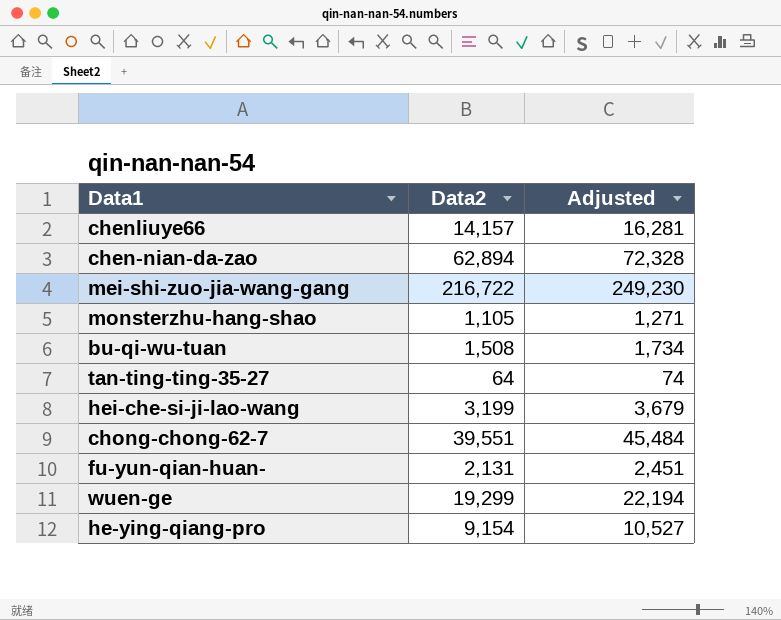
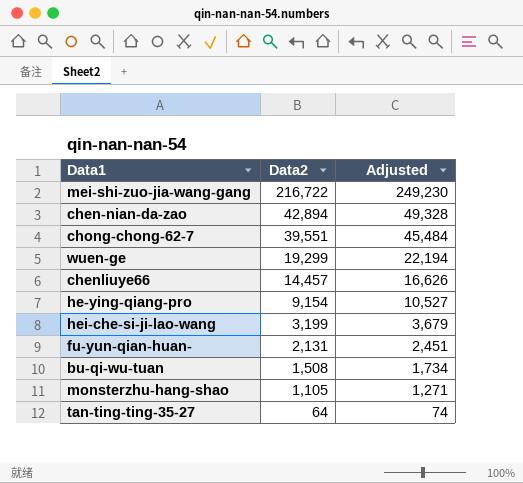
row order: none -> Data2 descending
chen-nian-da-zao | Data2: 62,894 -> 42,894
chen-nian-da-zao | Adjusted: 72,328 -> 49,328
chenliuye66 | Data2: 14,157 -> 14,457
chenliuye66 | Adjusted: 16,281 -> 16,626

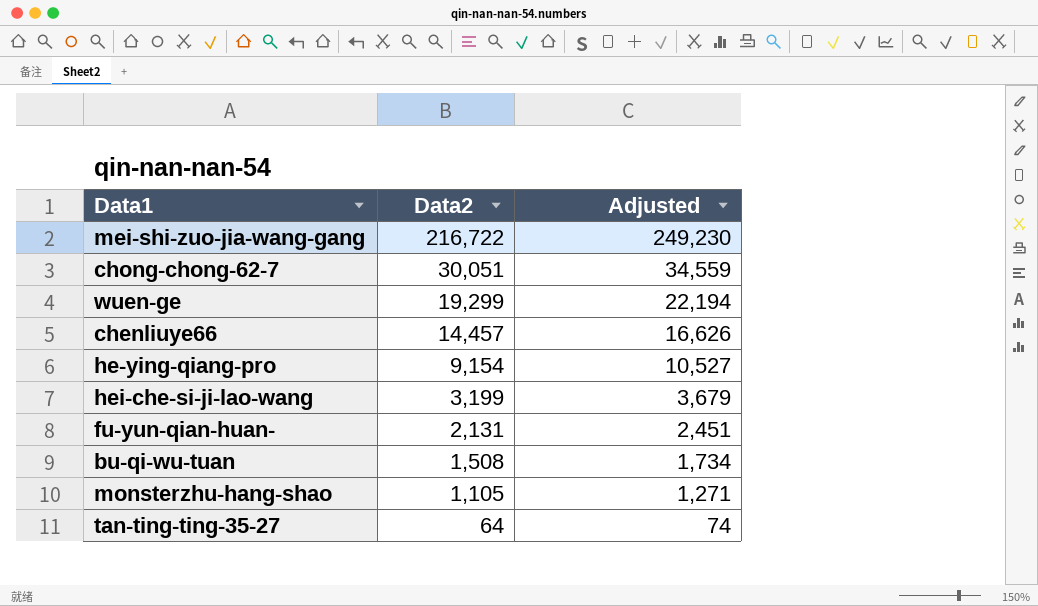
row chen-nian-da-zao: 42,894 | 49,328 -> none
chong-chong-62-7 | Data2: 39,551 -> 30,051
chong-chong-62-7 | Adjusted: 45,484 -> 34,559

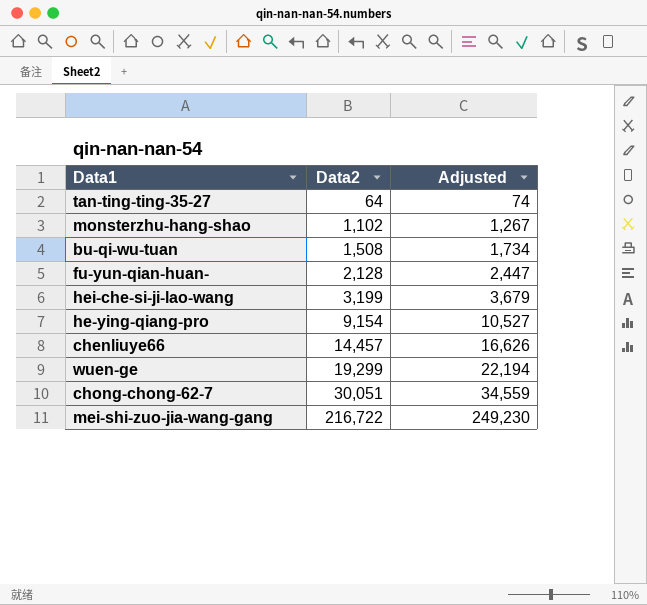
row order: Data2 descending -> Data2 ascending
monsterzhu-hang-shao | Data2: 1,105 -> 1,102
monsterzhu-hang-shao | Adjusted: 1,271 -> 1,267
fu-yun-qian-huan- | Data2: 2,131 -> 2,128
fu-yun-qian-huan- | Adjusted: 2,451 -> 2,447

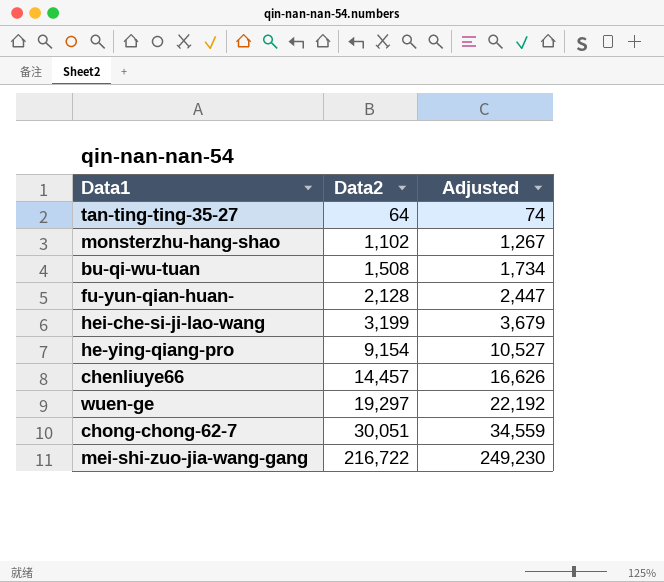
wuen-ge | Data2: 19,299 -> 19,297
wuen-ge | Adjusted: 22,194 -> 22,192

